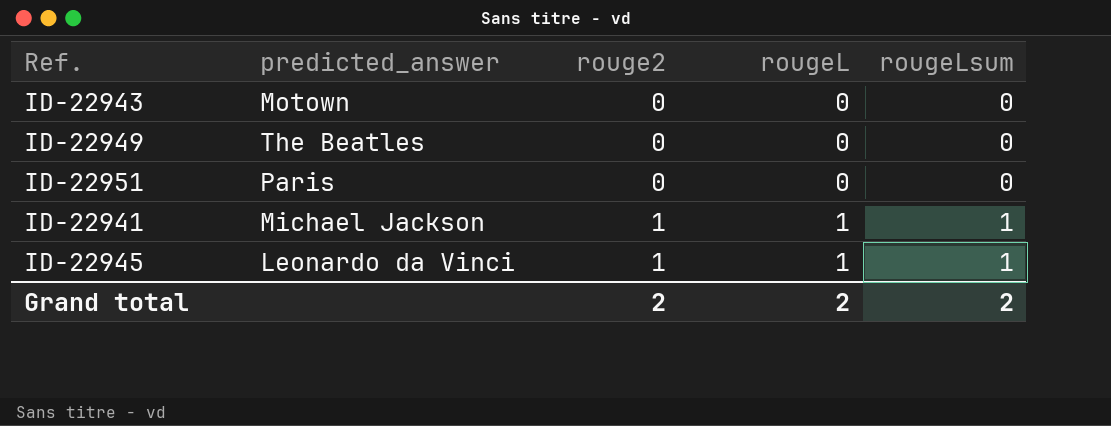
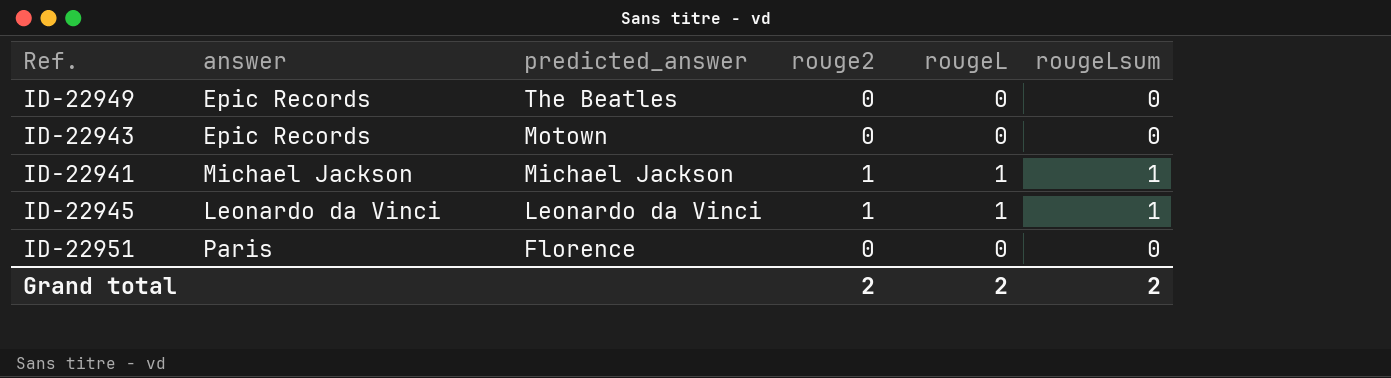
row order: rouge2 ascending -> predicted_answer descending
column answer | position: none -> 2
ID-22951 | predicted_answer: Paris -> Florence

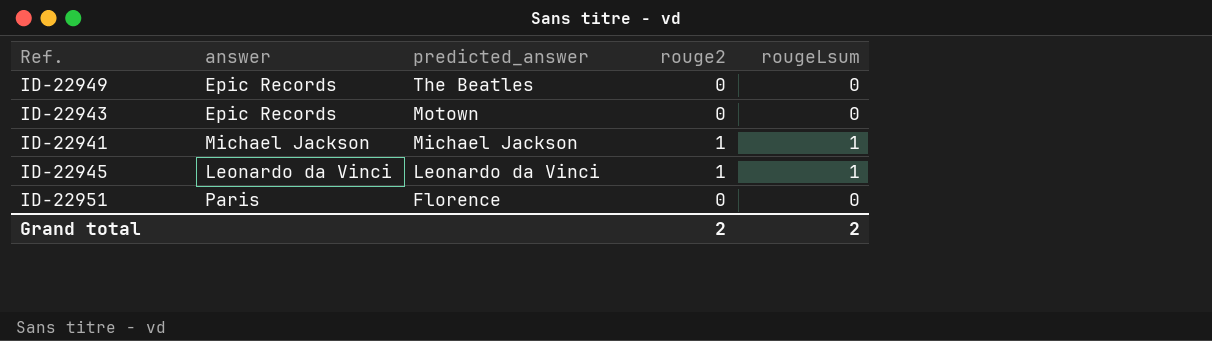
column rougeL | position: 5 -> none

